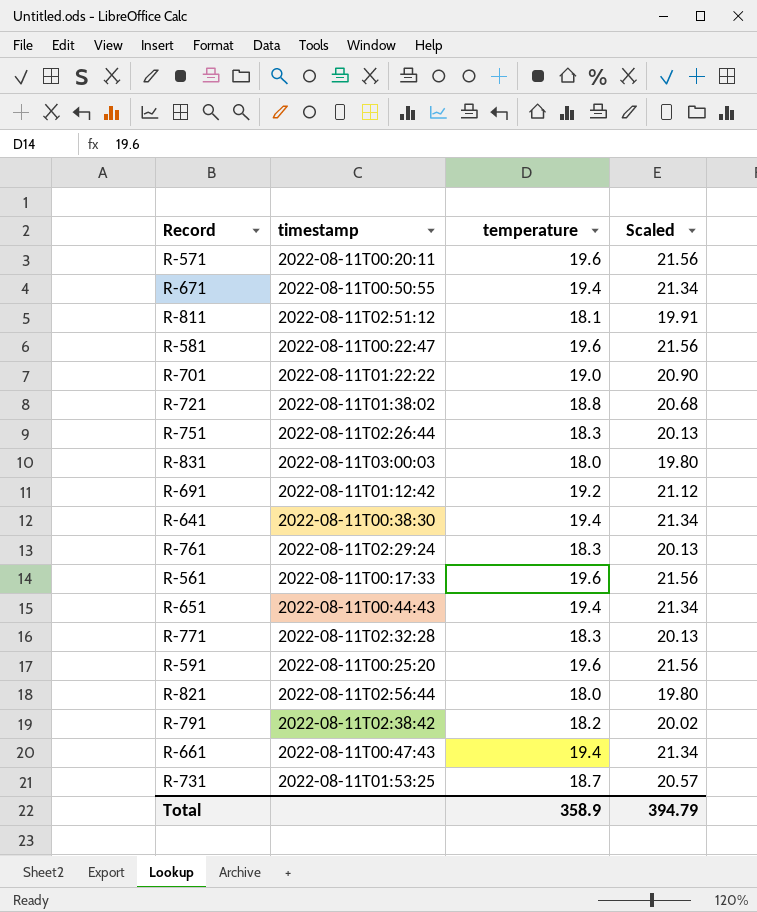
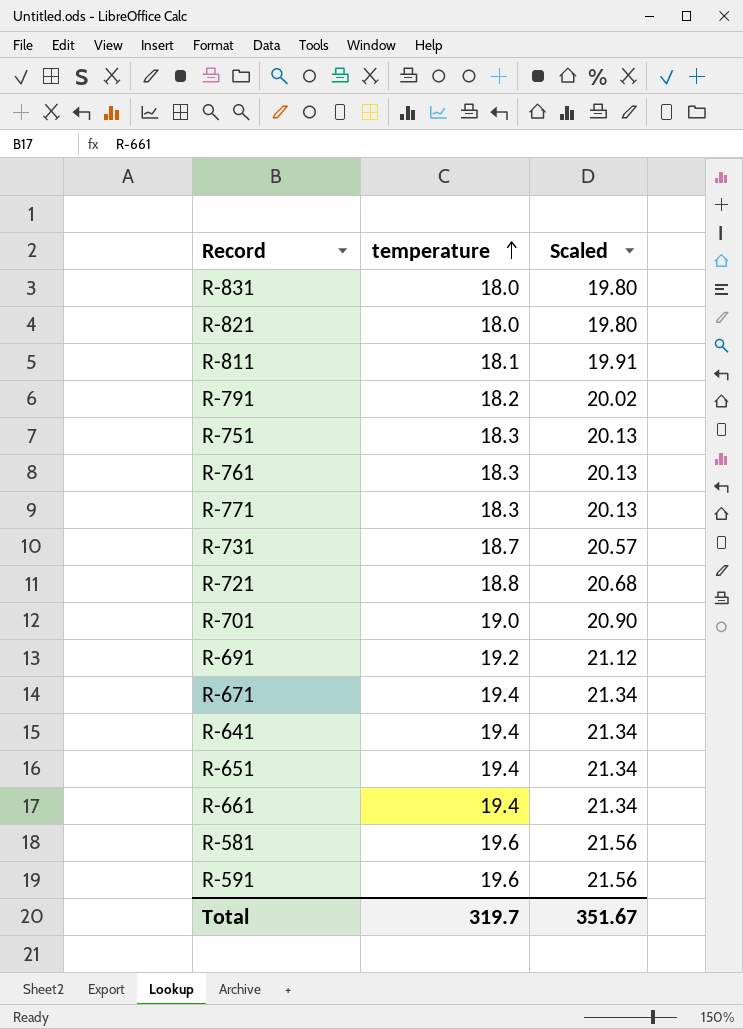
row order: none -> temperature ascending
column timestamp | position: 2 -> none
row R-571: 2022-08-11T00:20:11 | 19.6 | 21.56 -> none
row R-561: 2022-08-11T00:17:33 | 19.6 | 21.56 -> none
Total | temperature: 358.9 -> 319.7
Total | Scaled: 394.79 -> 351.67

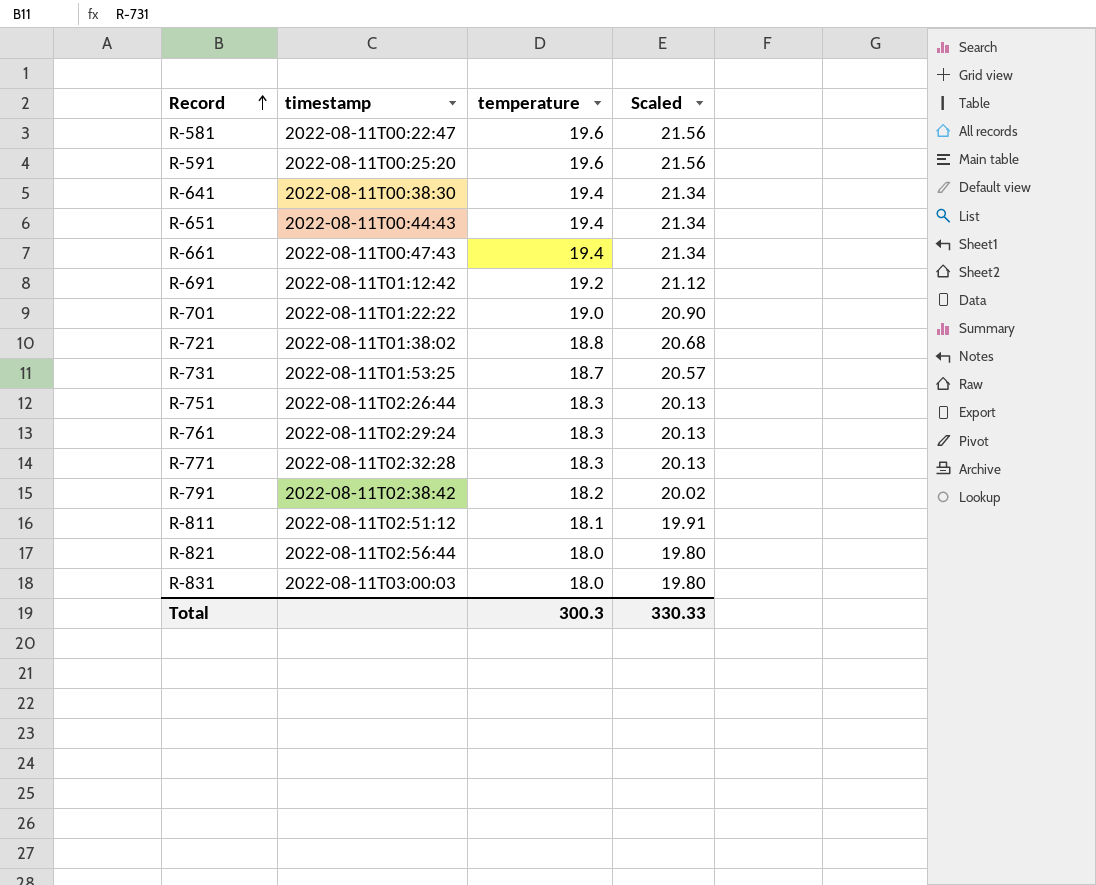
row order: temperature ascending -> Record ascending
column timestamp | position: none -> 2
row R-671: 19.4 | 21.34 -> none
Total | temperature: 319.7 -> 300.3
Total | Scaled: 351.67 -> 330.33

